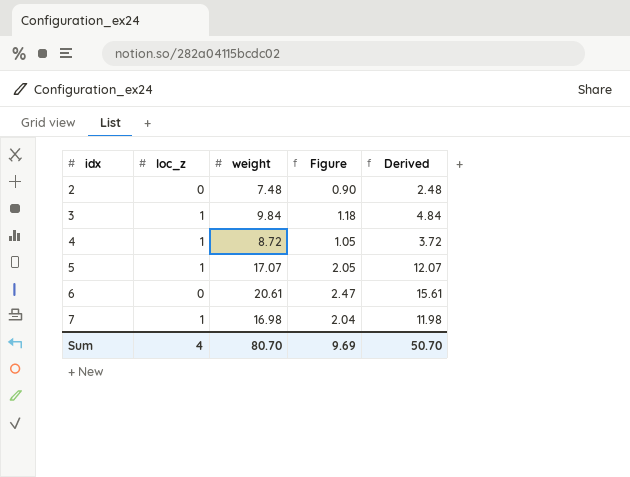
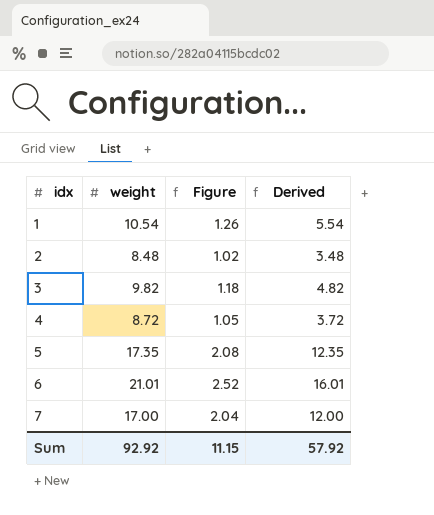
column loc_z | position: 2 -> none
row 1: none -> 10.54 | 1.26 | 5.54
2 | weight: 7.48 -> 8.48
2 | Figure: 0.90 -> 1.02
2 | Derived: 2.48 -> 3.48
3 | weight: 9.84 -> 9.82
3 | Derived: 4.84 -> 4.82
5 | weight: 17.07 -> 17.35
5 | Figure: 2.05 -> 2.08
5 | Derived: 12.07 -> 12.35
6 | weight: 20.61 -> 21.01
6 | Figure: 2.47 -> 2.52
6 | Derived: 15.61 -> 16.01
7 | weight: 16.98 -> 17.00
7 | Derived: 11.98 -> 12.00
Sum | weight: 80.70 -> 92.92
Sum | Figure: 9.69 -> 11.15
Sum | Derived: 50.70 -> 57.92

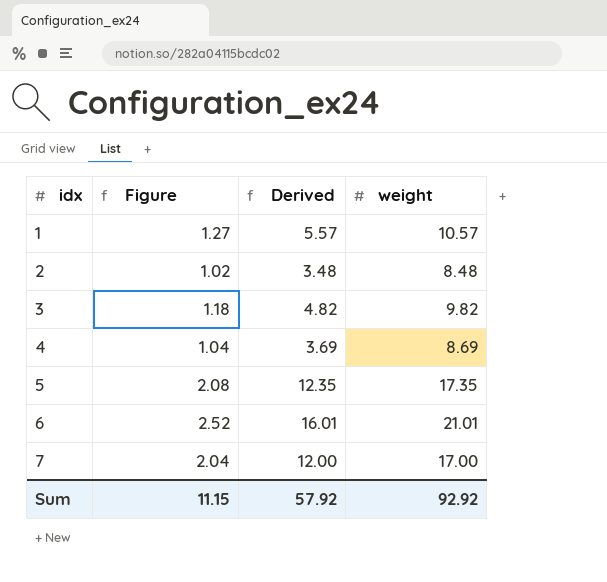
column weight | position: 2 -> 4
1 | Figure: 1.26 -> 1.27
1 | Derived: 5.54 -> 5.57
1 | weight: 10.54 -> 10.57
4 | Figure: 1.05 -> 1.04
4 | Derived: 3.72 -> 3.69
4 | weight: 8.72 -> 8.69

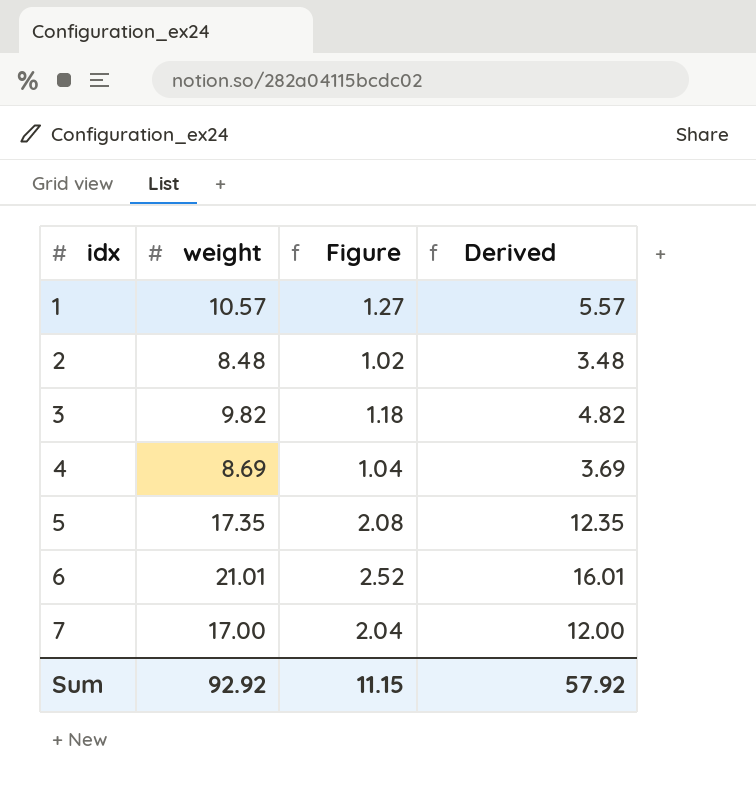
column weight | position: 4 -> 2

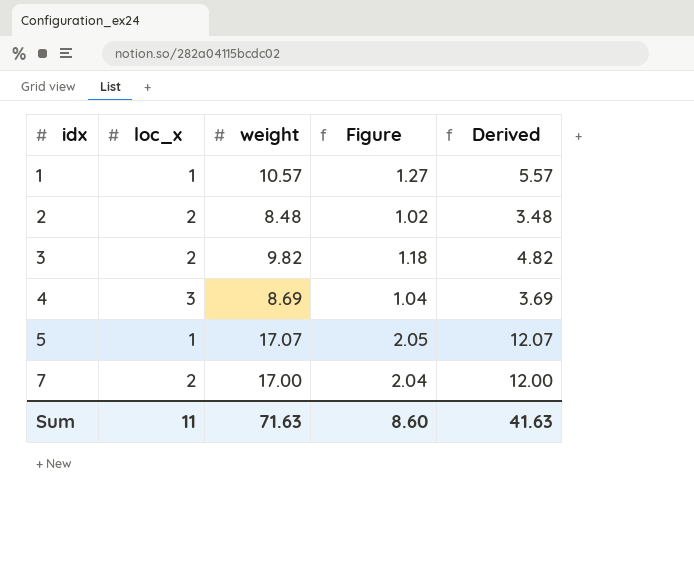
column loc_x | position: none -> 2
row 6: 21.01 | 2.52 | 16.01 -> none
5 | weight: 17.35 -> 17.07
5 | Figure: 2.08 -> 2.05
5 | Derived: 12.35 -> 12.07
Sum | weight: 92.92 -> 71.63
Sum | Figure: 11.15 -> 8.60
Sum | Derived: 57.92 -> 41.63

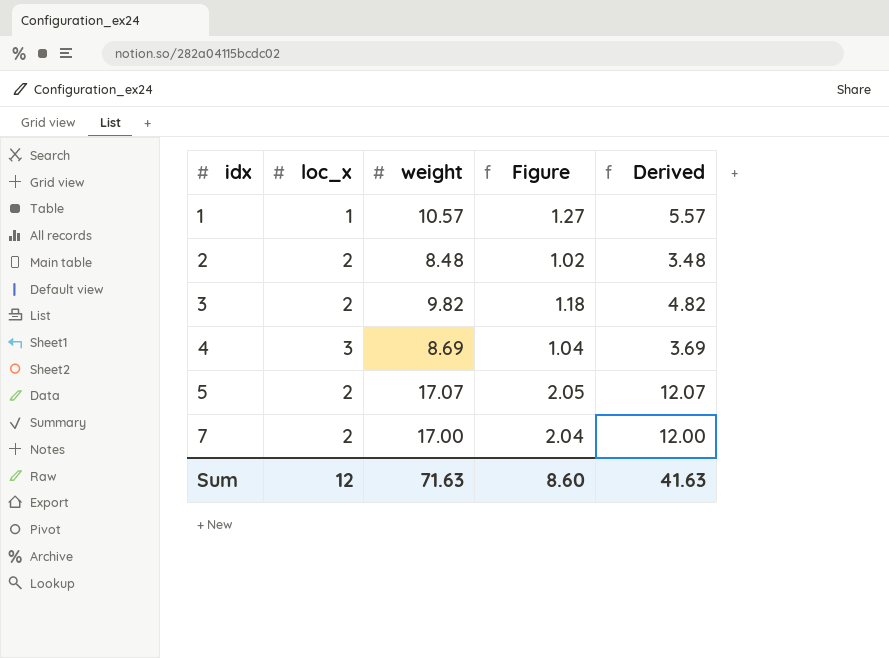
5 | loc_x: 1 -> 2
Sum | loc_x: 11 -> 12

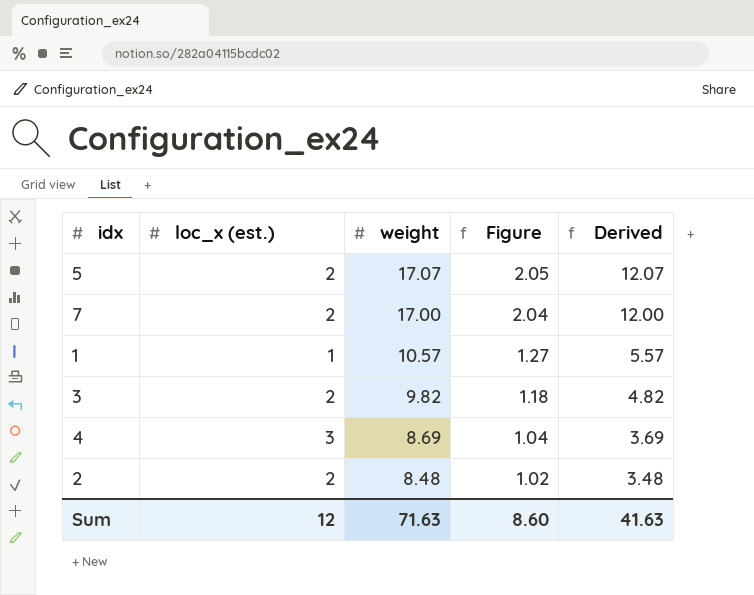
row order: idx ascending -> weight descending
column name: loc_x -> loc_x (est.)

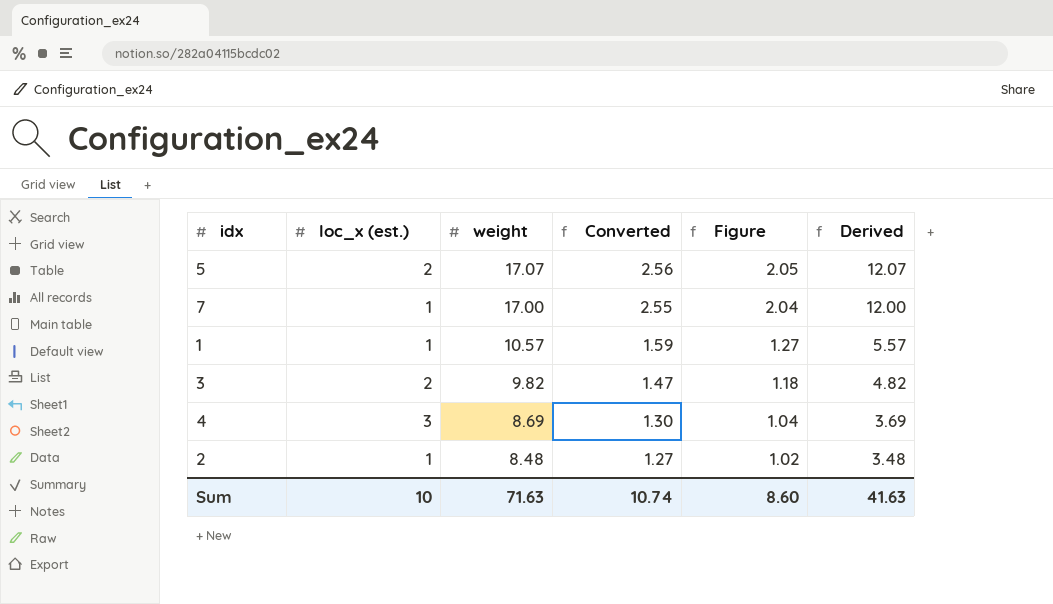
column Converted | formula: none -> [weight] * 0.15
7 | loc_x (est.): 2 -> 1
2 | loc_x (est.): 2 -> 1
Sum | loc_x (est.): 12 -> 10

